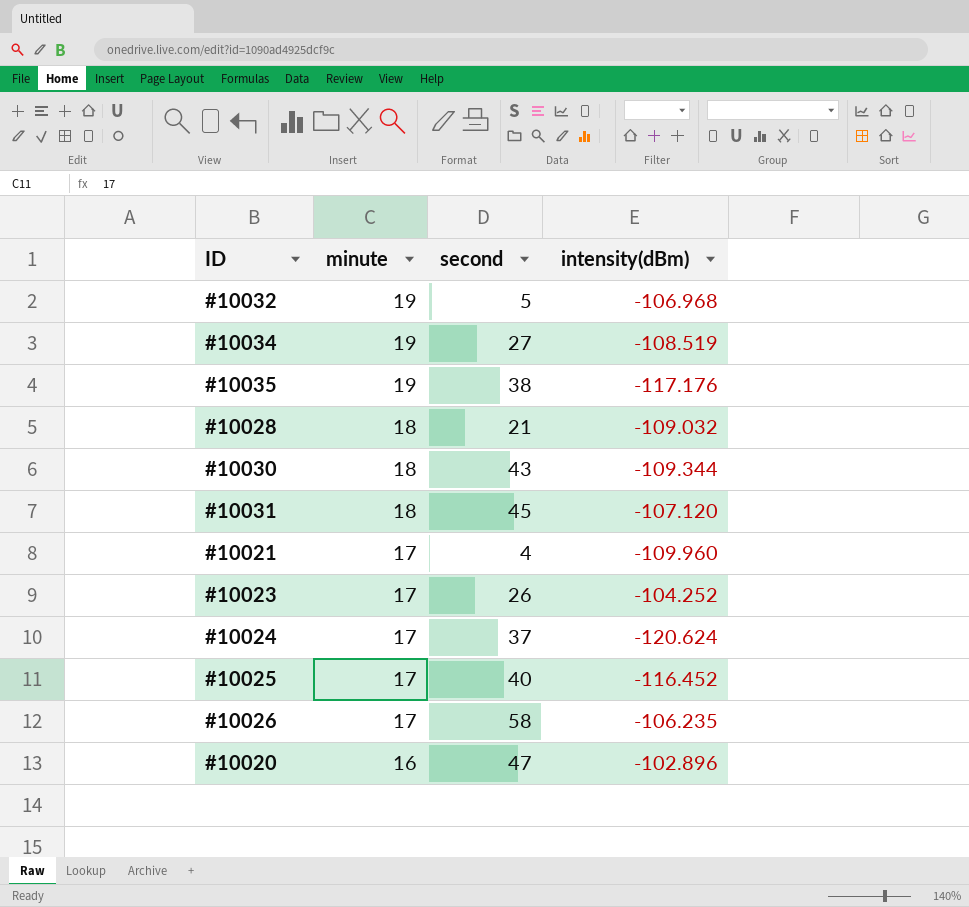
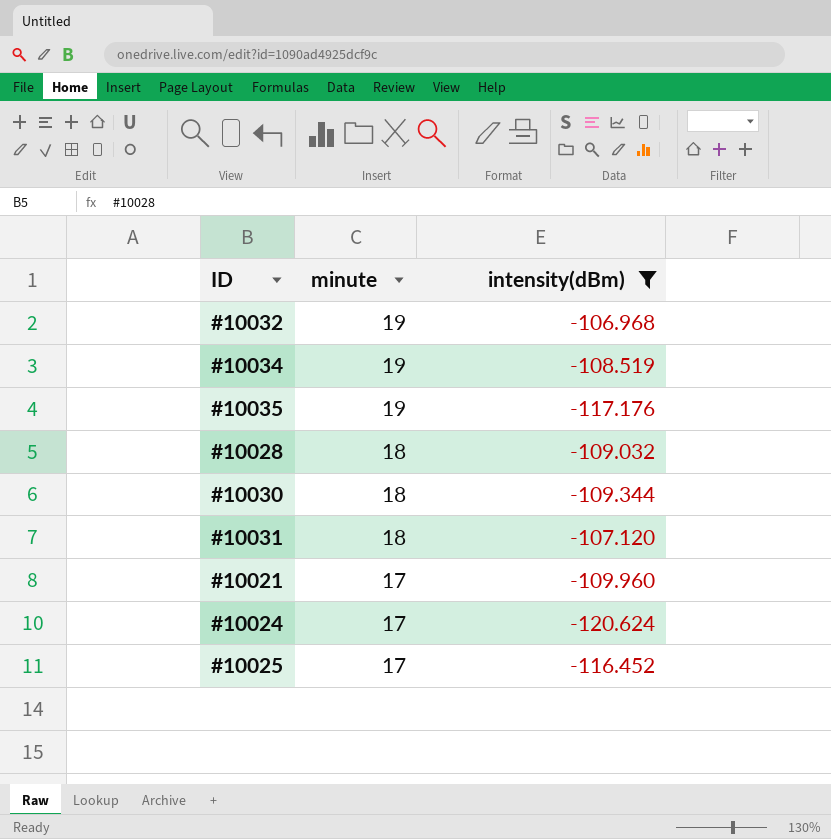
filter: none -> intensity(dBm) <= -106.968
column second | position: 3 -> none

